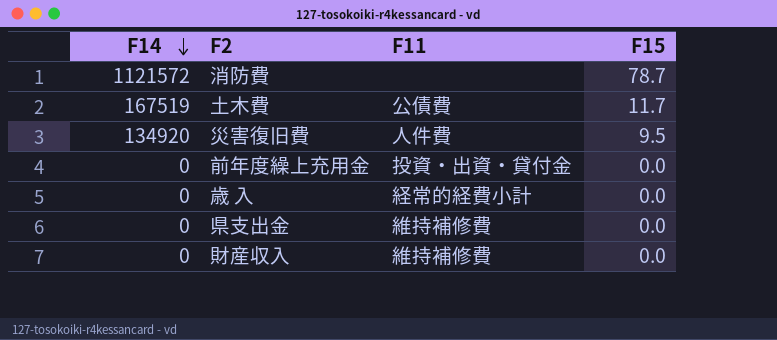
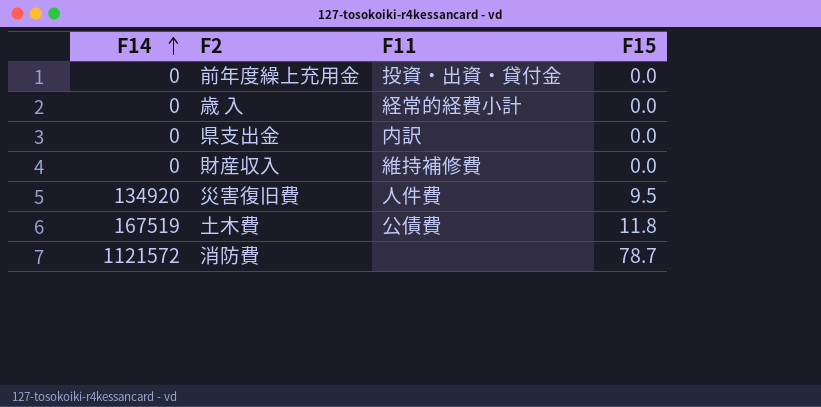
row order: F14 descending -> F14 ascending
県支出金 | F11: 維持補修費 -> 内訳
土木費 | F15: 11.7 -> 11.8

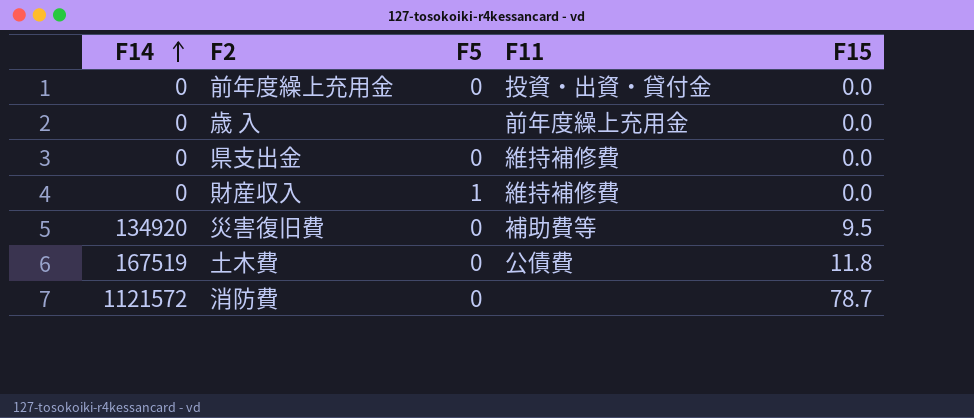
column F5 | position: none -> 3
歳 入 | F11: 経常的経費小計 -> 前年度繰上充用金
県支出金 | F11: 内訳 -> 維持補修費
災害復旧費 | F11: 人件費 -> 補助費等

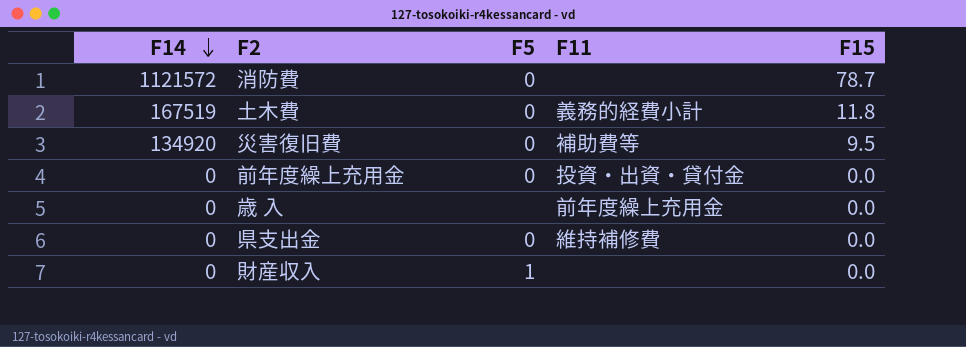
row order: F14 ascending -> F14 descending
土木費 | F11: 公債費 -> 義務的経費小計
財産収入 | F11: 維持補修費 -> none

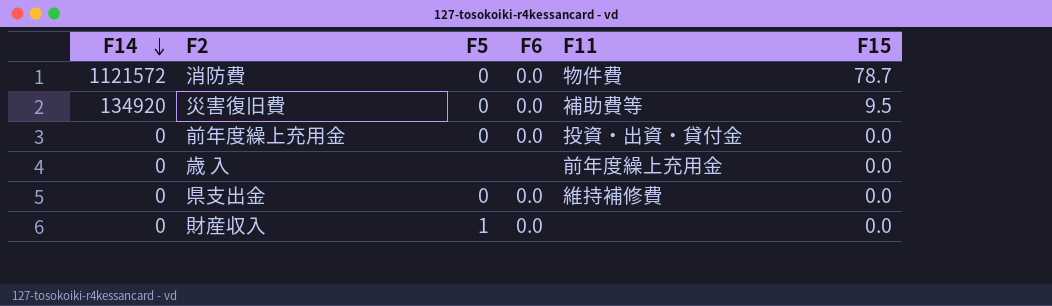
column F6 | position: none -> 4
row 土木費: 167519 | 0 | 義務的経費小計 | 11.8 -> none
消防費 | F11: none -> 物件費

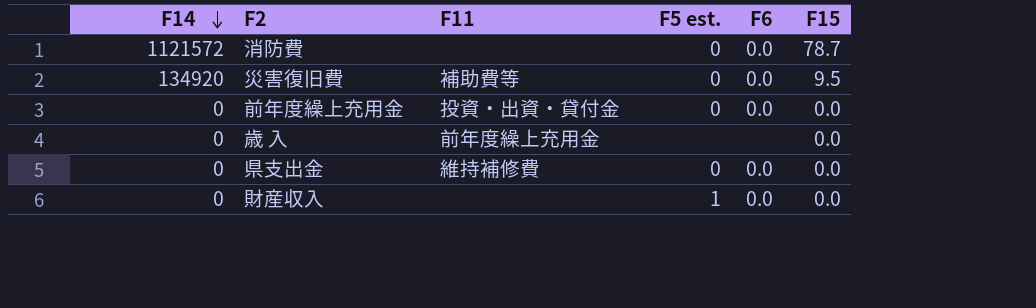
column F11 | position: 5 -> 3
column name: F5 -> F5 est.
消防費 | F11: 物件費 -> none

